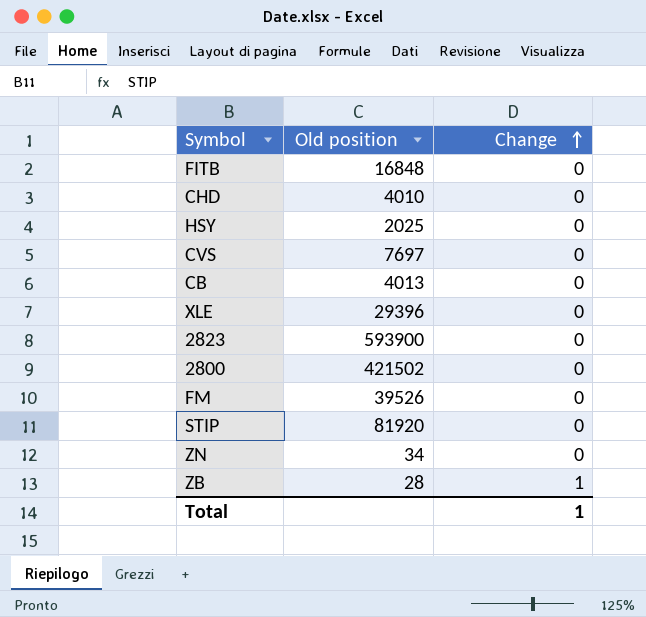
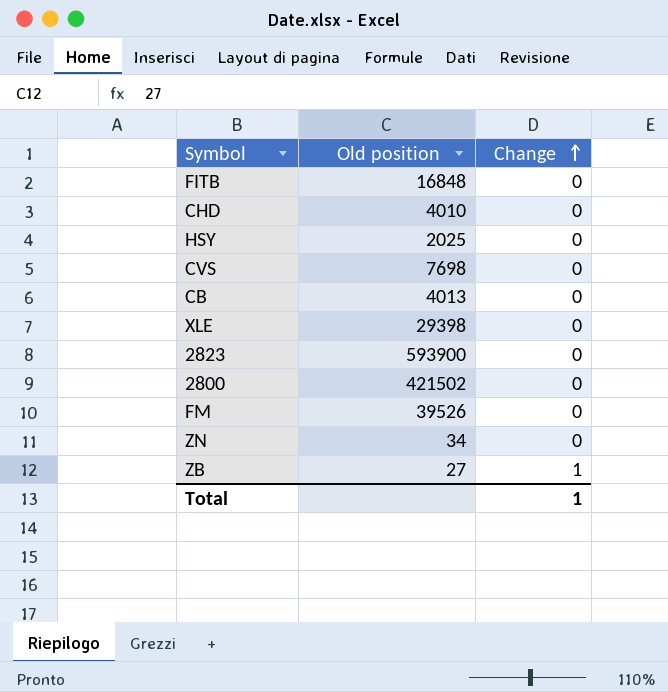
row STIP: 81920 | 0 -> none
CVS | Old position: 7697 -> 7698
XLE | Old position: 29396 -> 29398
ZB | Old position: 28 -> 27

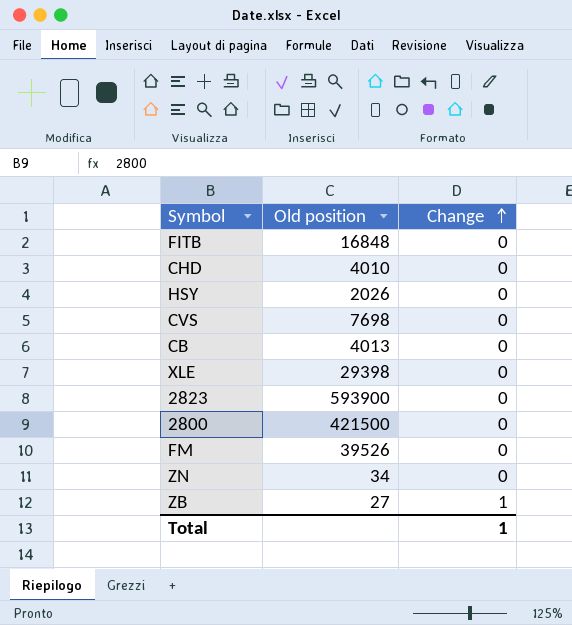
HSY | Old position: 2025 -> 2026
2800 | Old position: 421502 -> 421500

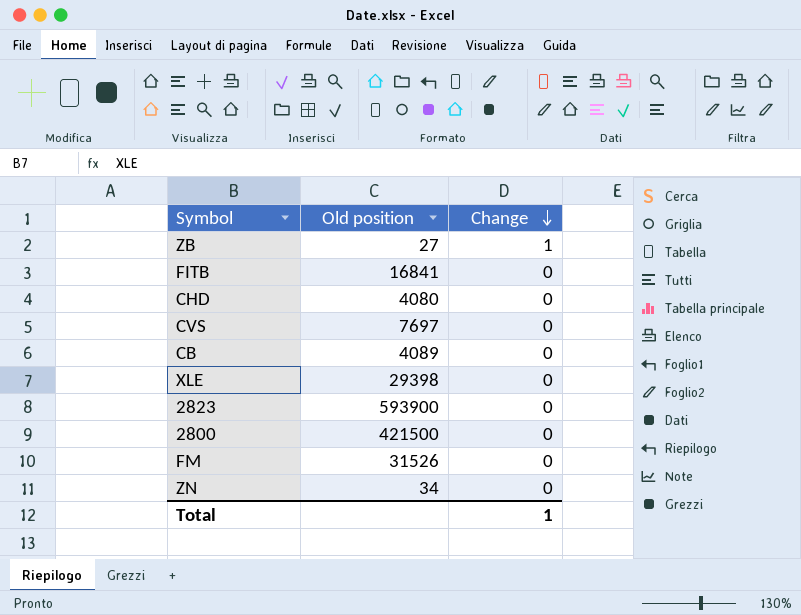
row order: Change ascending -> Change descending
row HSY: 2026 | 0 -> none
FITB | Old position: 16848 -> 16841
CHD | Old position: 4010 -> 4080
CVS | Old position: 7698 -> 7697
CB | Old position: 4013 -> 4089
FM | Old position: 39526 -> 31526

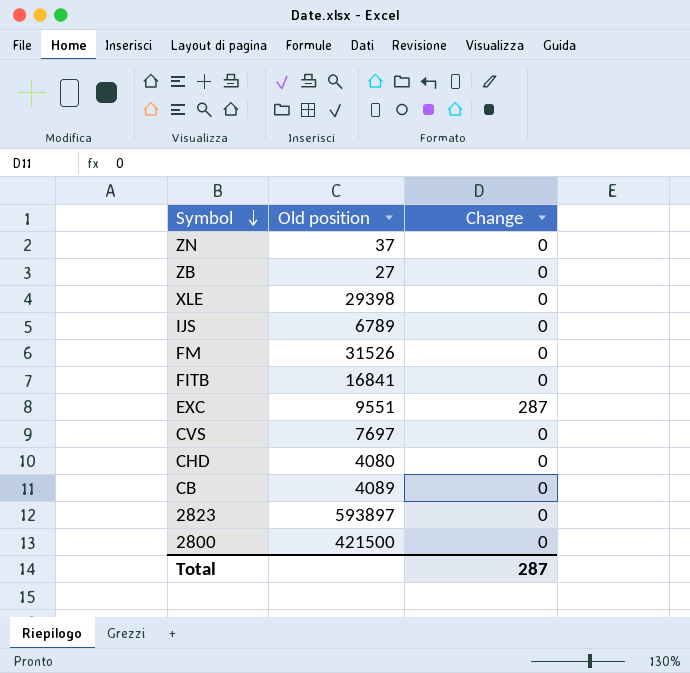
row order: Change descending -> Symbol descending
ZN | Old position: 34 -> 37
ZB | Change: 1 -> 0
row IJS: none -> 6789 | 0
row EXC: none -> 9551 | 287
2823 | Old position: 593900 -> 593897
Total | Change: 1 -> 287

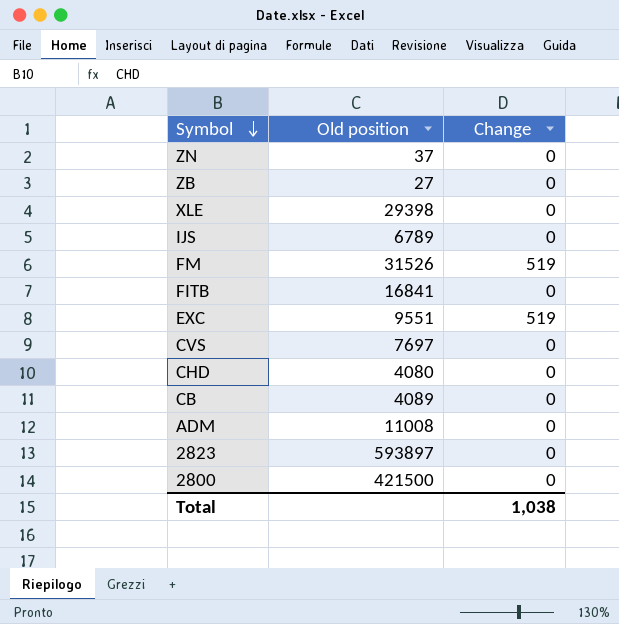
FM | Change: 0 -> 519
EXC | Change: 287 -> 519
row ADM: none -> 11008 | 0
Total | Change: 287 -> 1,038

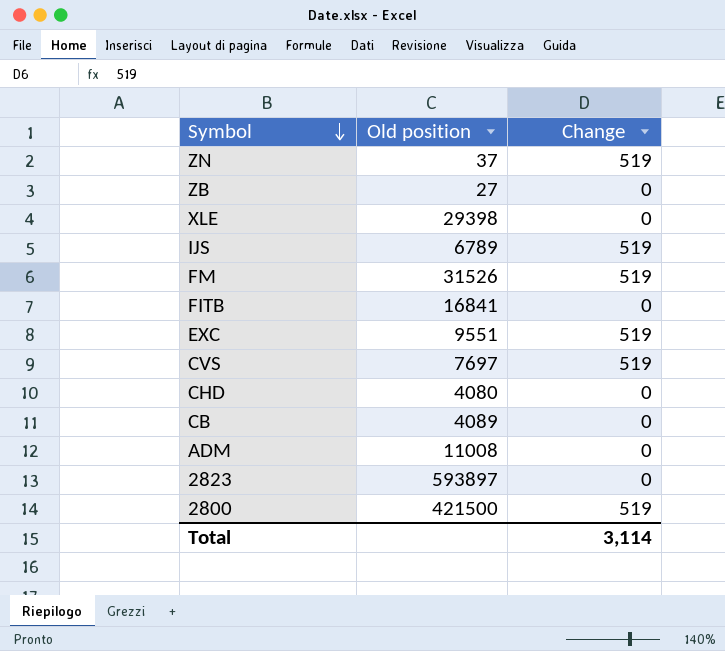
ZN | Change: 0 -> 519
IJS | Change: 0 -> 519
CVS | Change: 0 -> 519
2800 | Change: 0 -> 519
Total | Change: 1,038 -> 3,114

